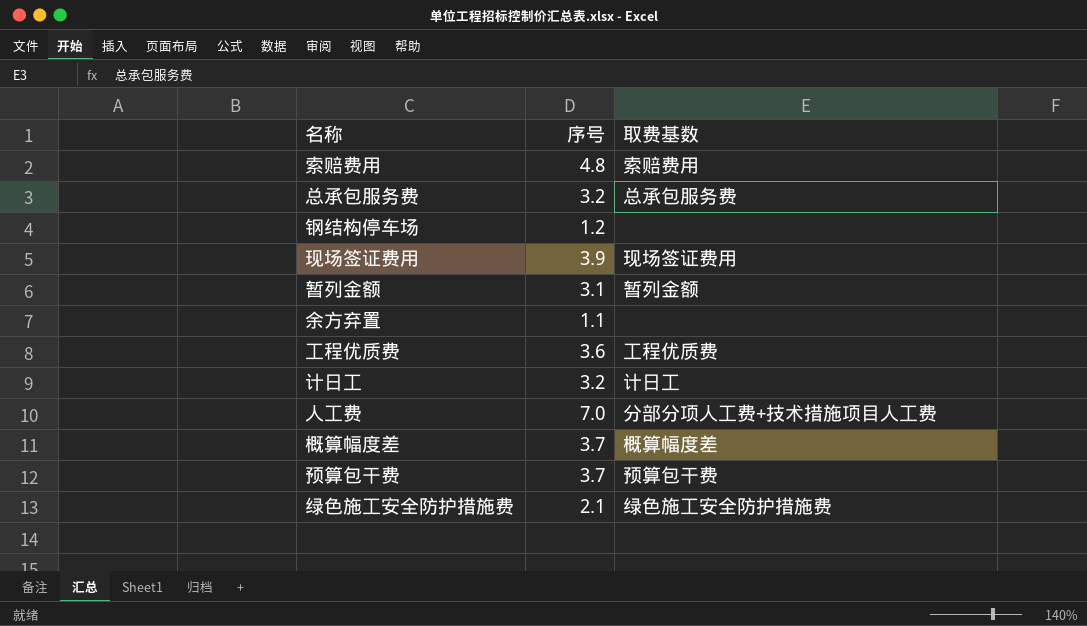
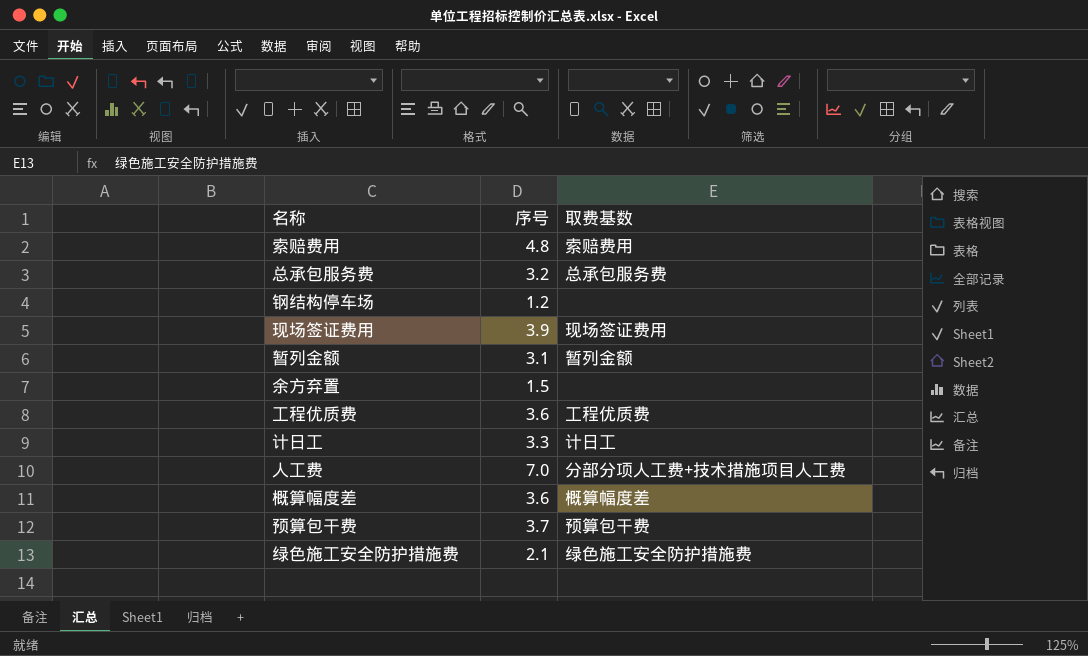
余方弃置 | 序号: 1.1 -> 1.5
计日工 | 序号: 3.2 -> 3.3
概算幅度差 | 序号: 3.7 -> 3.6

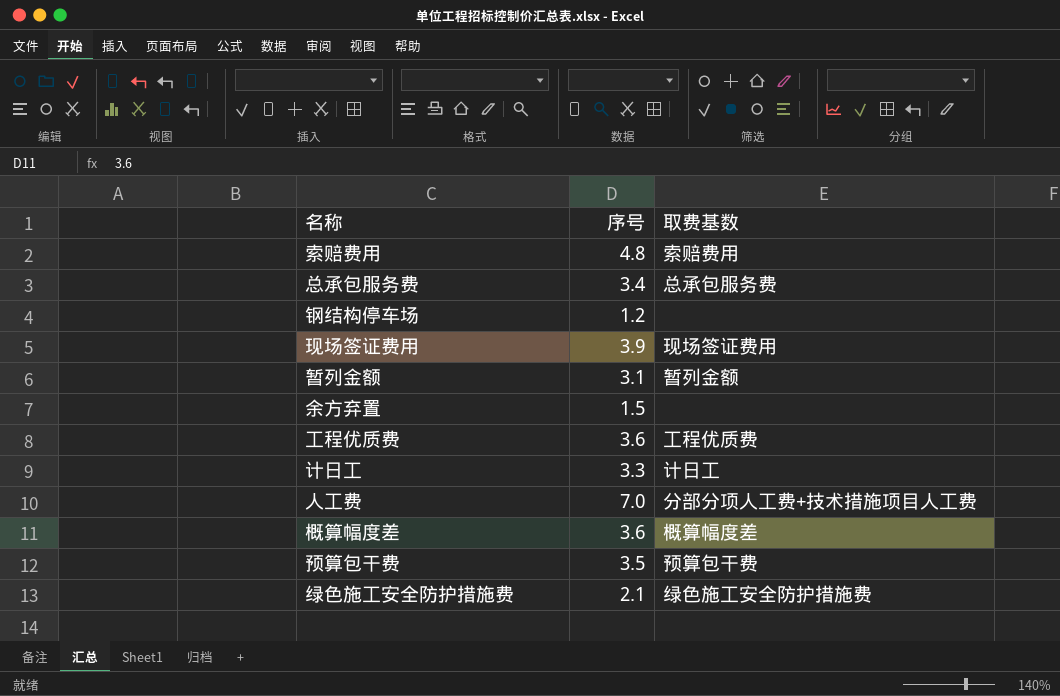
总承包服务费 | 序号: 3.2 -> 3.4
预算包干费 | 序号: 3.7 -> 3.5

